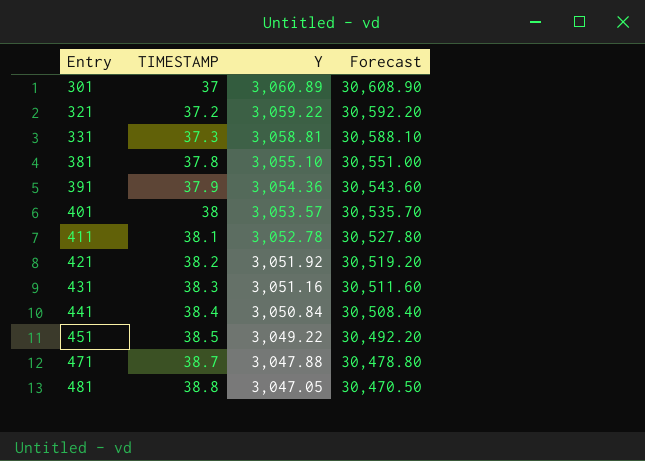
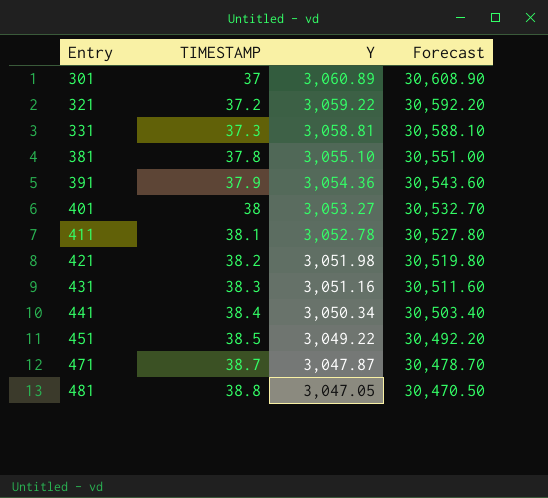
401 | Y: 3,053.57 -> 3,053.27
401 | Forecast: 30,535.70 -> 30,532.70
421 | Y: 3,051.92 -> 3,051.98
421 | Forecast: 30,519.20 -> 30,519.80
441 | Y: 3,050.84 -> 3,050.34
441 | Forecast: 30,508.40 -> 30,503.40
471 | Y: 3,047.88 -> 3,047.87
471 | Forecast: 30,478.80 -> 30,478.70

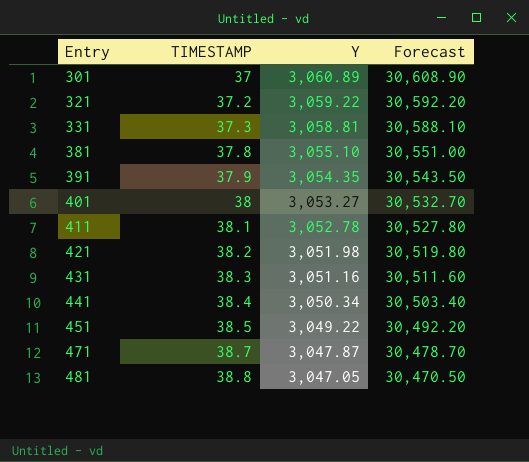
391 | Y: 3,054.36 -> 3,054.35
391 | Forecast: 30,543.60 -> 30,543.50

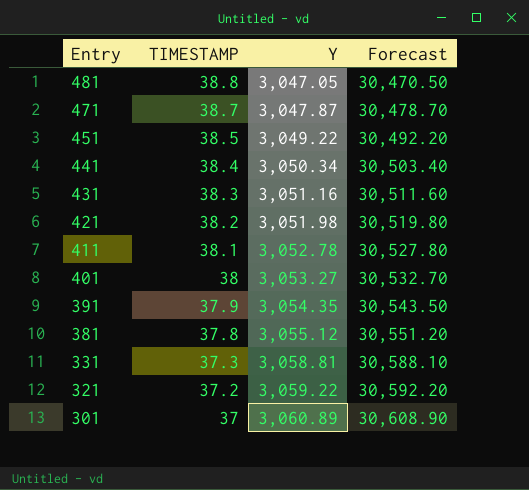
row order: Entry ascending -> Entry descending
381 | Y: 3,055.10 -> 3,055.12
381 | Forecast: 30,551.00 -> 30,551.20

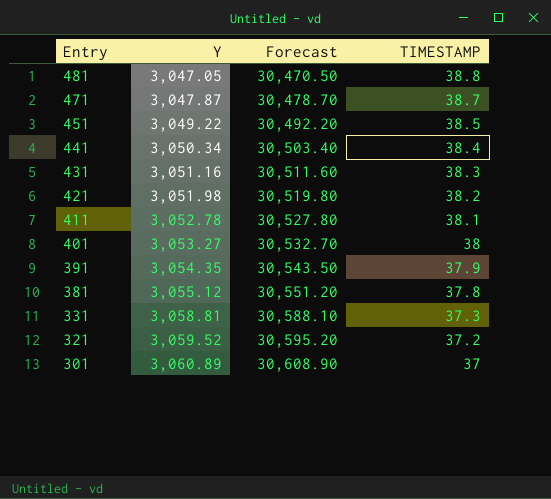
column TIMESTAMP | position: 2 -> 4
321 | Y: 3,059.22 -> 3,059.52
321 | Forecast: 30,592.20 -> 30,595.20

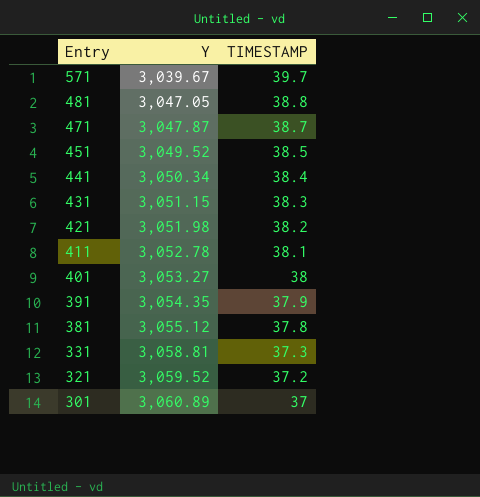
column Forecast | formula: [Y] * 10 -> none
row 571: none -> 3,039.67 | 39.7
451 | Y: 3,049.22 -> 3,049.52
431 | Y: 3,051.16 -> 3,051.15

